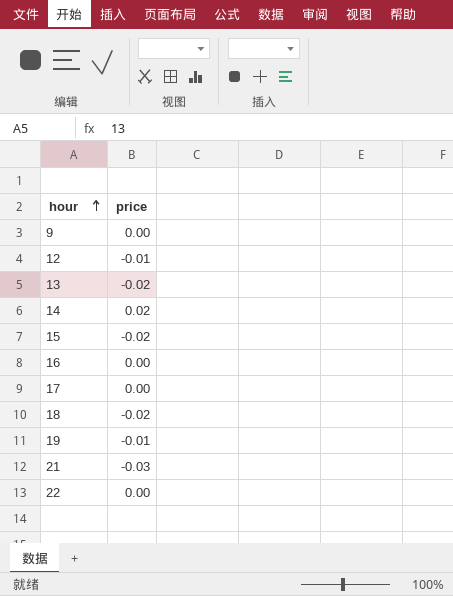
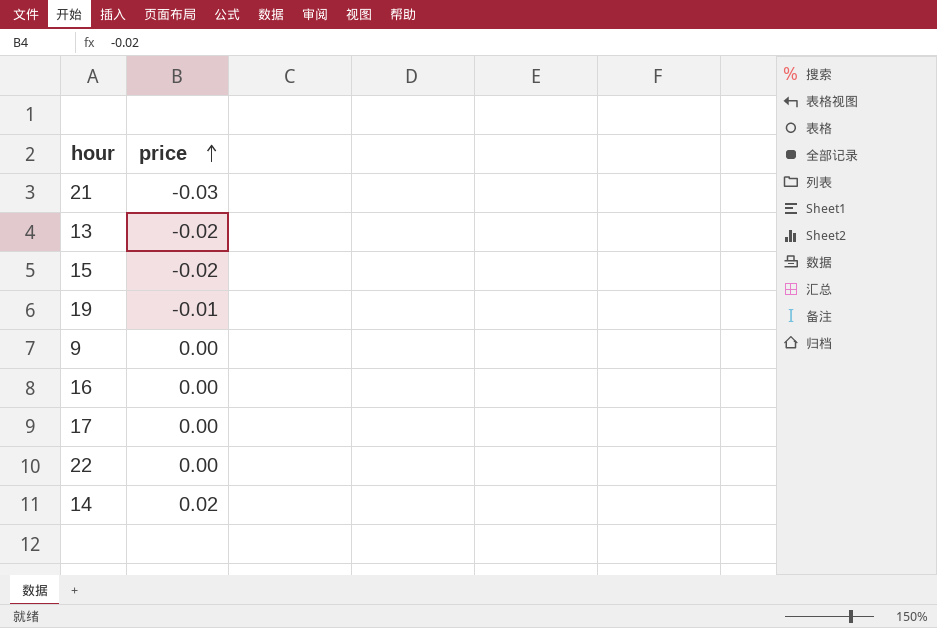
row order: hour ascending -> price ascending
row 12: -0.01 -> none
row 18: -0.02 -> none

